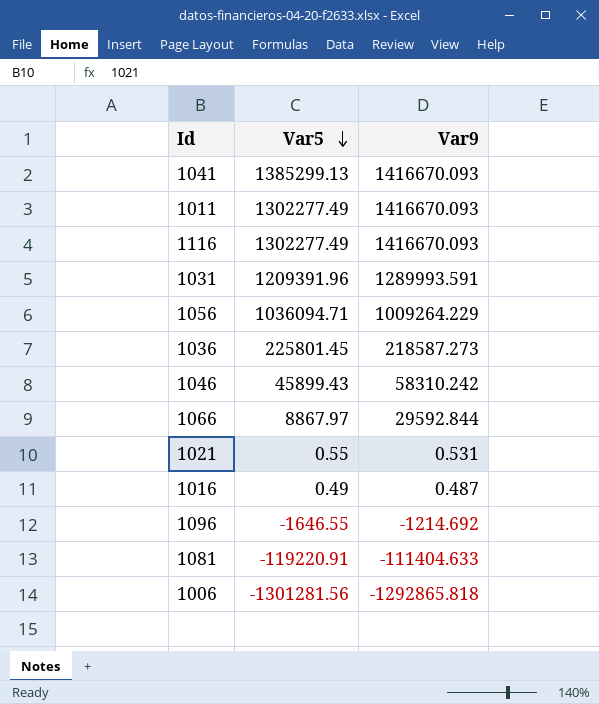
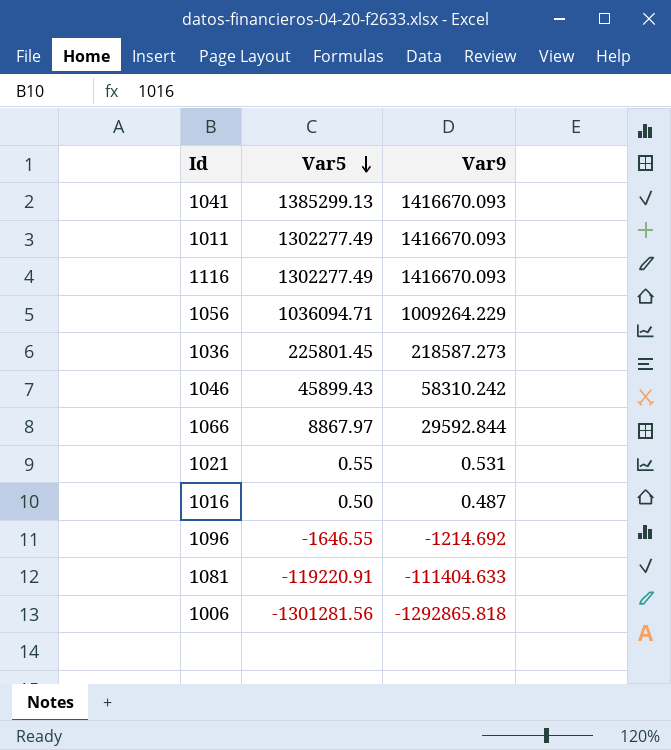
row 1031: 1209391.96 | 1289993.591 -> none
1016 | Var5: 0.49 -> 0.50

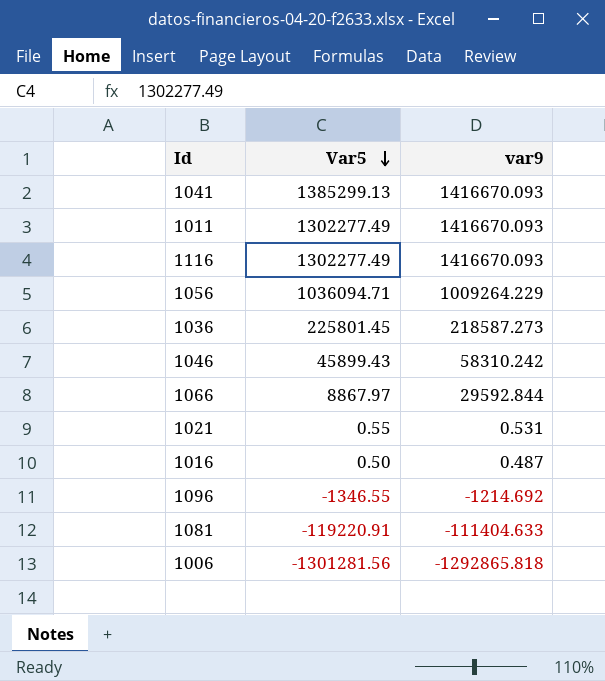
column name: Var9 -> var9
1096 | Var5: -1646.55 -> -1346.55

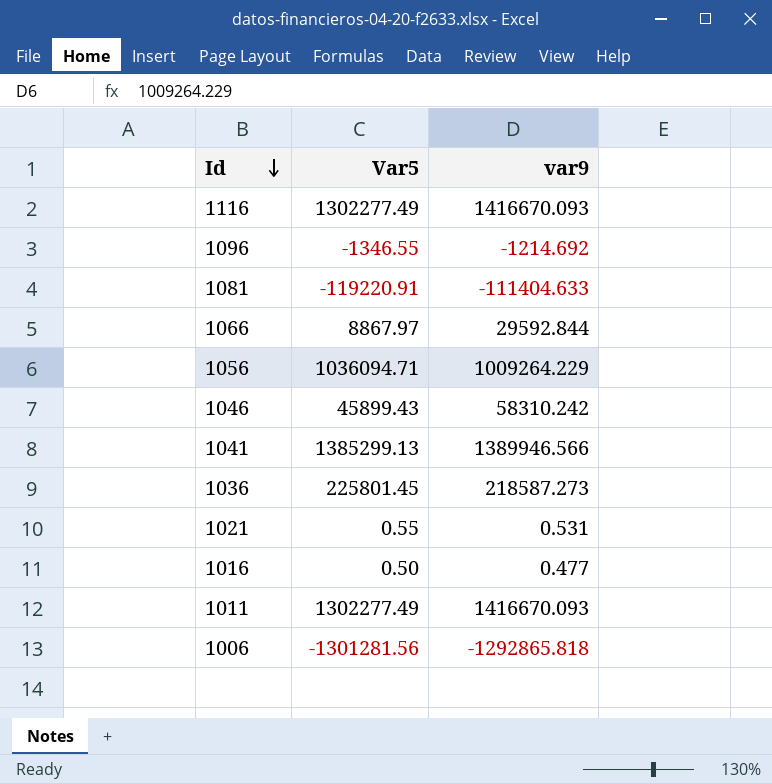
row order: Var5 descending -> Id descending
1041 | var9: 1416670.093 -> 1389946.566
1016 | var9: 0.487 -> 0.477

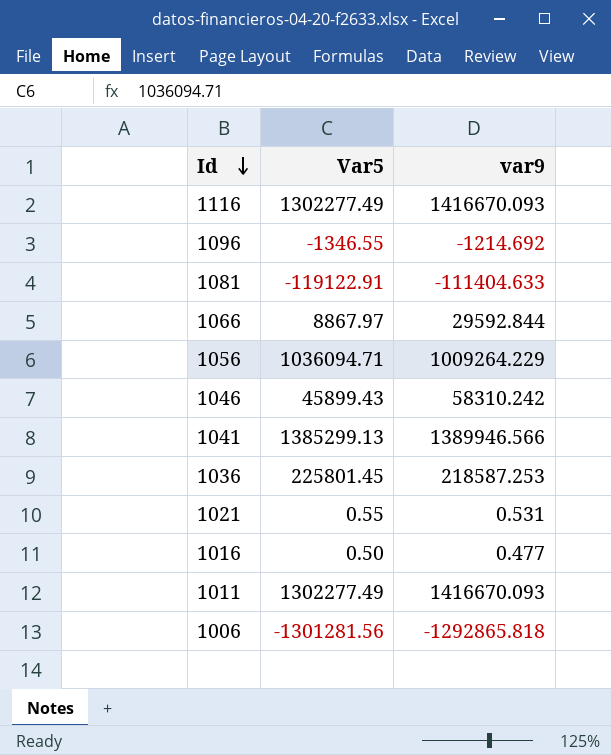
1081 | Var5: -119220.91 -> -119122.91
1036 | var9: 218587.273 -> 218587.253

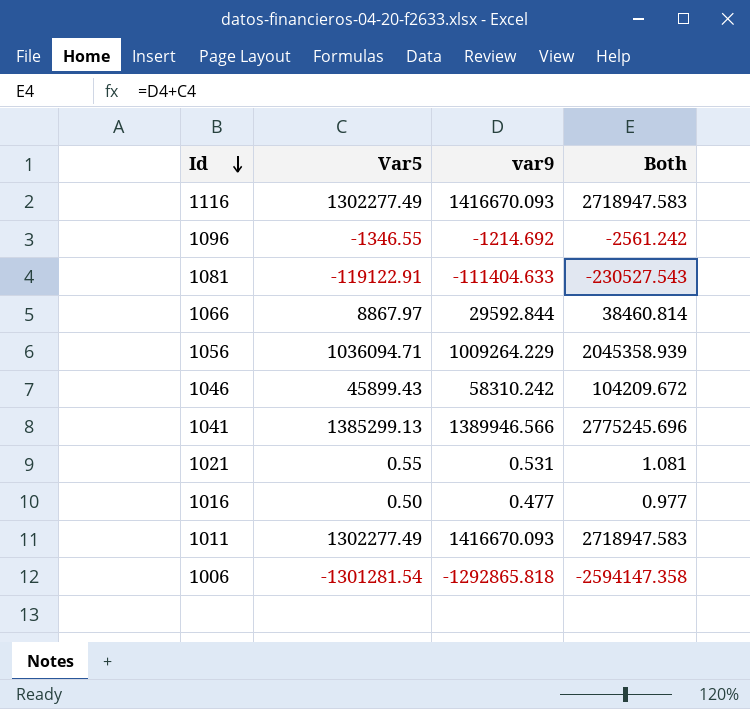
column Both | formula: none -> [Var5] + [var9]
row 1036: 225801.45 | 218587.253 -> none
1006 | Var5: -1301281.56 -> -1301281.54

